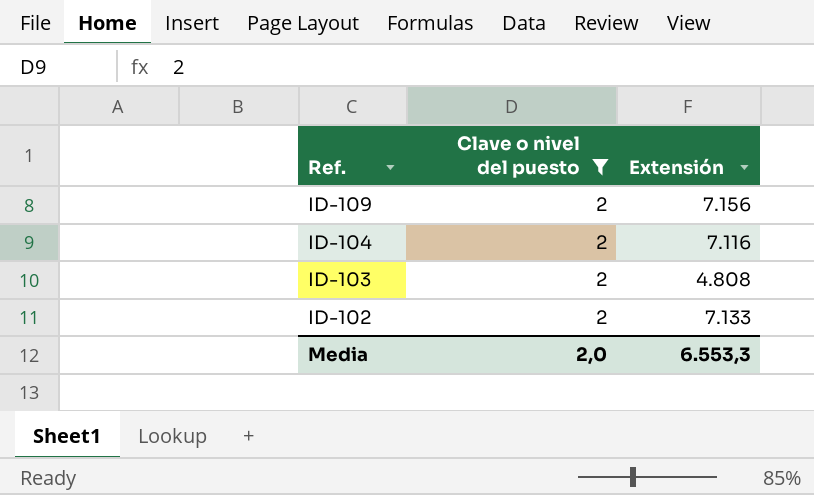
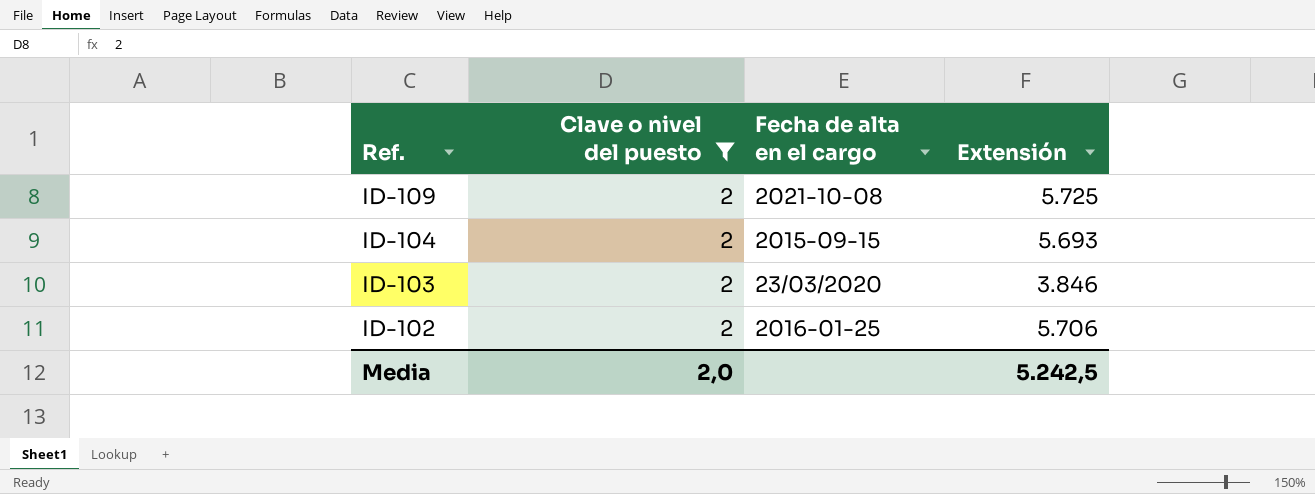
column Fecha de alta en el cargo | position: none -> 3
ID-109 | Extensión: 7.156 -> 5.725
ID-104 | Extensión: 7.116 -> 5.693
ID-103 | Extensión: 4.808 -> 3.846
ID-102 | Extensión: 7.133 -> 5.706
Media | Extensión: 6.553,3 -> 5.242,5

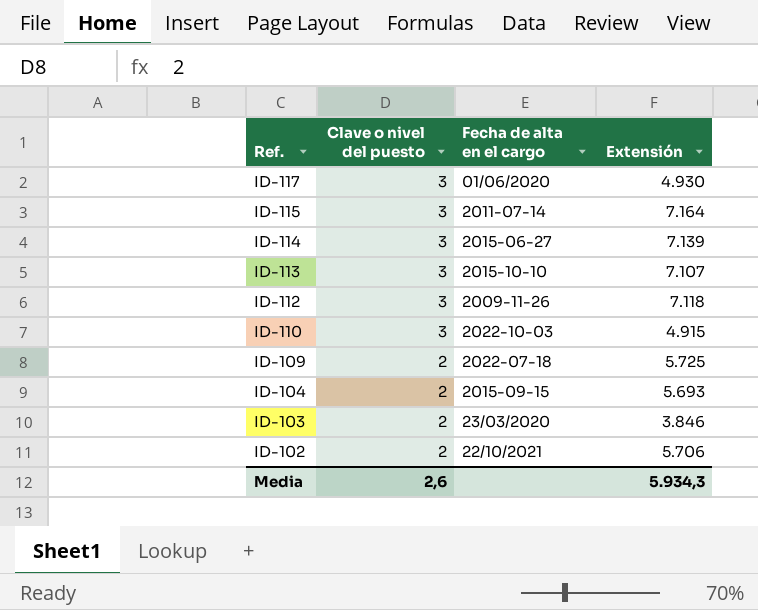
filter: Clave o nivel del puesto = 2 -> none
ID-109 | Fecha de alta en el cargo: 2021-10-08 -> 2022-07-18
ID-102 | Fecha de alta en el cargo: 2016-01-25 -> 22/10/2021
Media | Clave o nivel del puesto: 2,0 -> 2,6
Media | Extensión: 5.242,5 -> 5.934,3

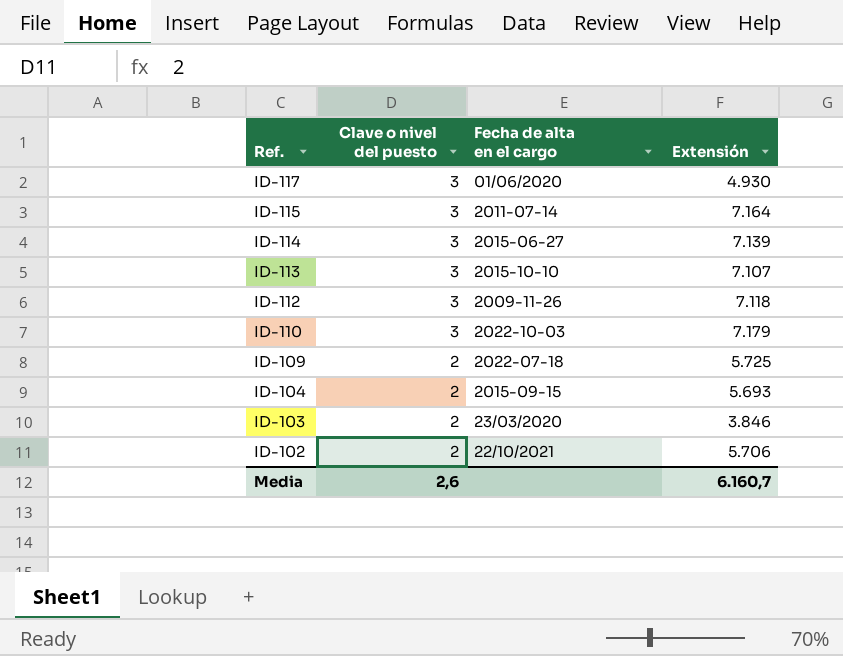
ID-110 | Extensión: 4.915 -> 7.179
Media | Extensión: 5.934,3 -> 6.160,7

